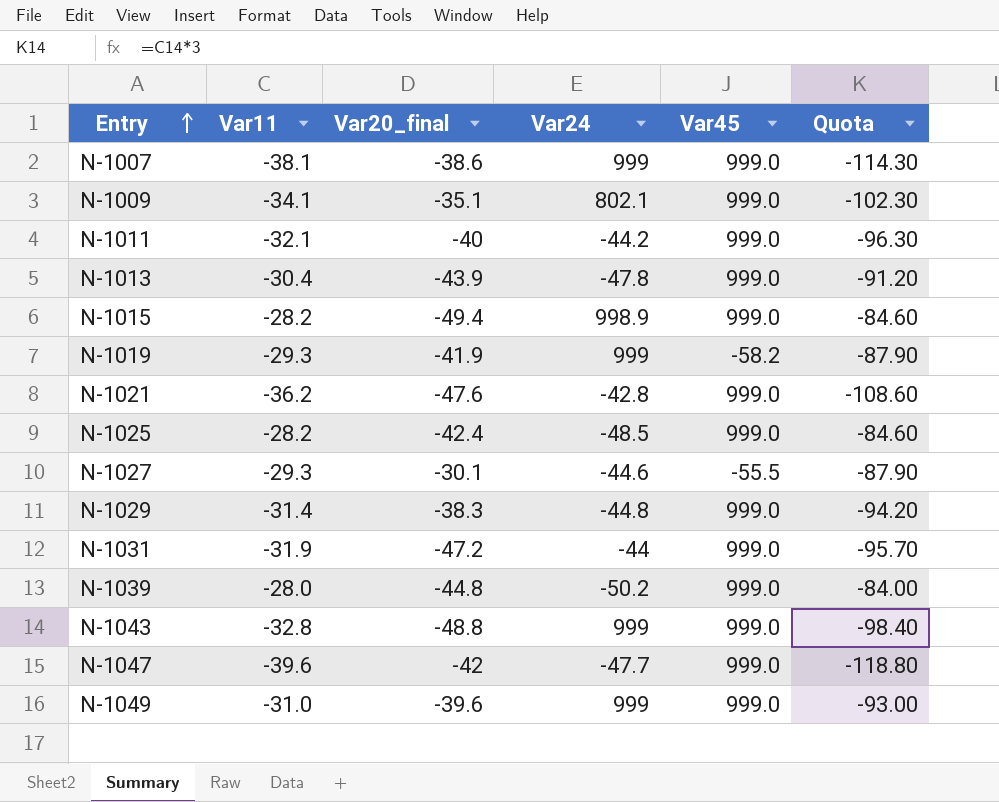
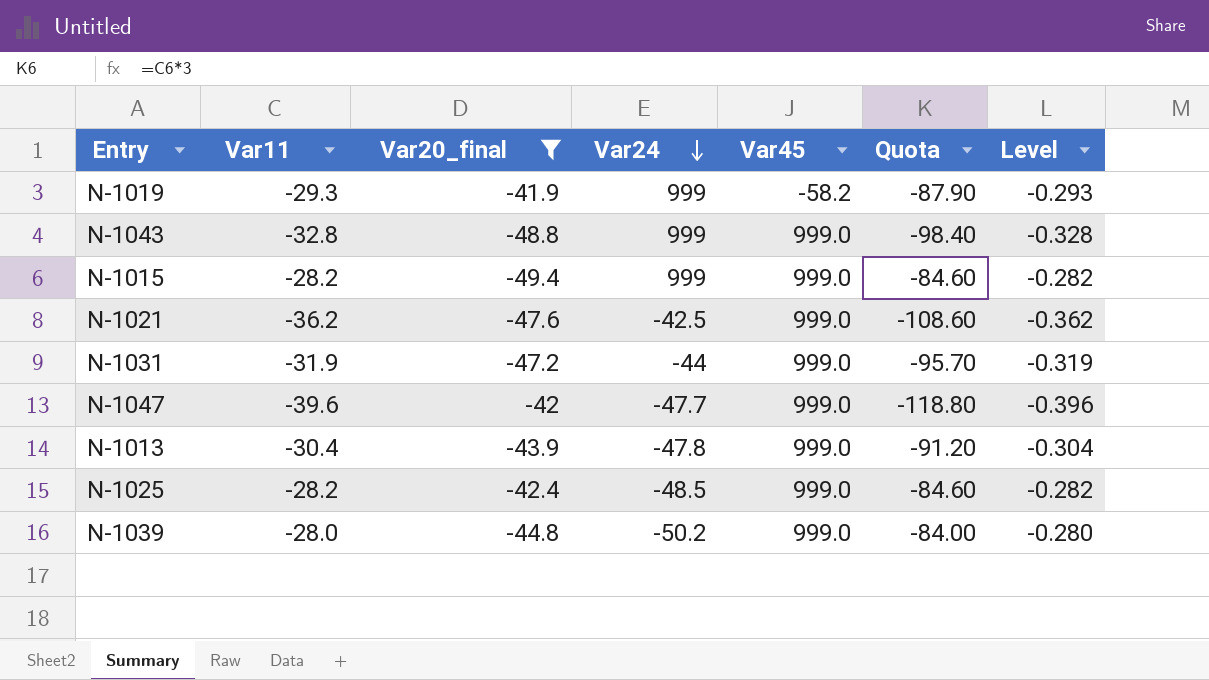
filter: none -> Var20_final <= -41.9
row order: Entry ascending -> Var24 descending
column Level | formula: none -> [Var11] * 0.01
N-1015 | Var24: 998.9 -> 999
N-1021 | Var24: -42.8 -> -42.5

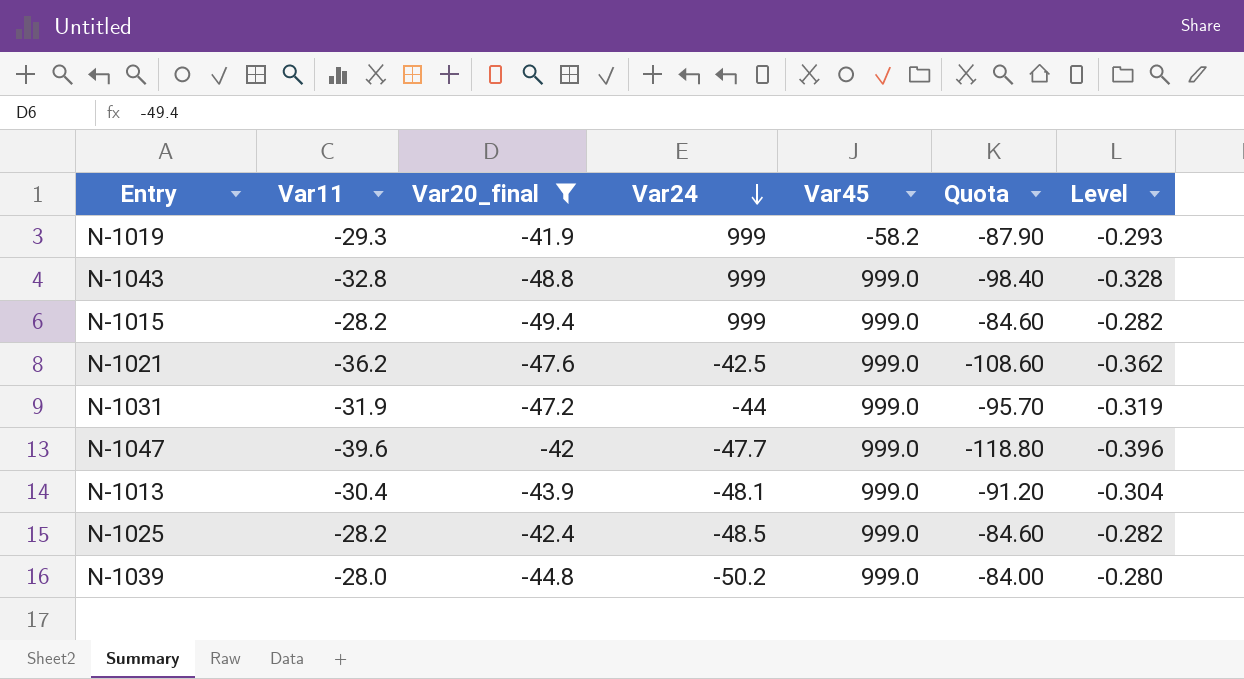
N-1013 | Var24: -47.8 -> -48.1

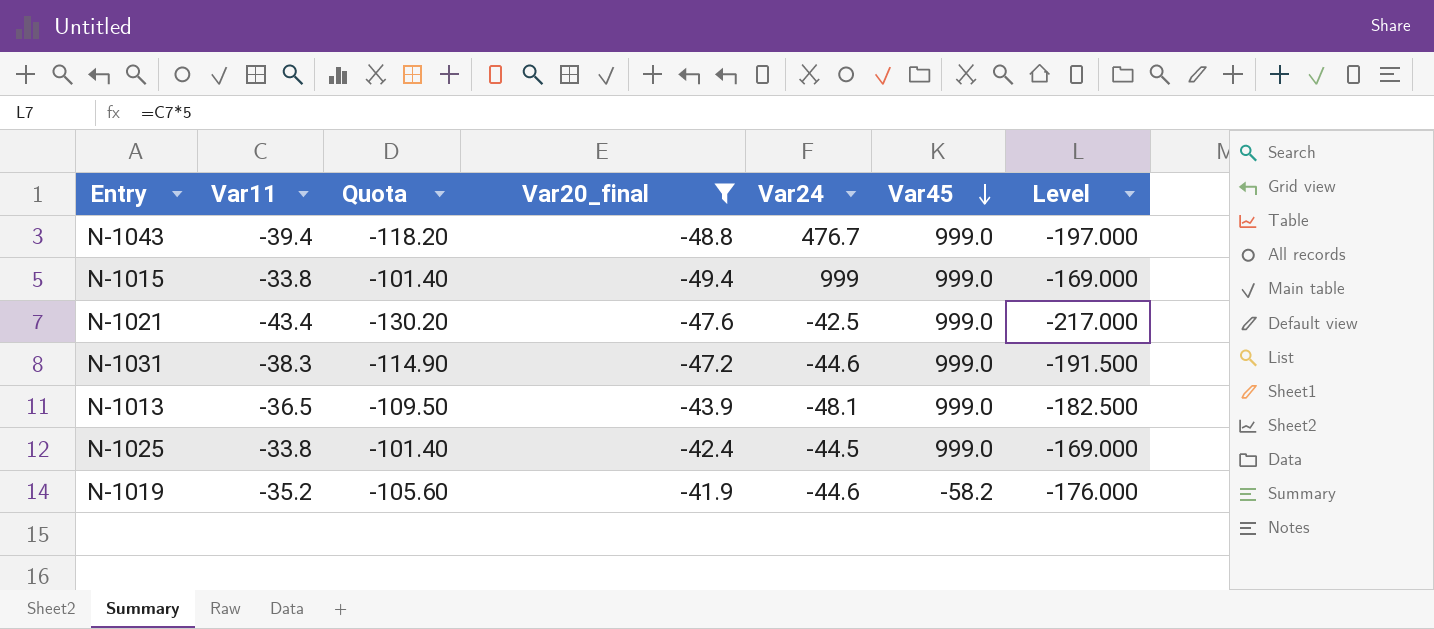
row order: Var24 descending -> Var45 descending
column Quota | position: 6 -> 3
column Level | formula: [Var11] * 0.01 -> [Var11] * 5
row N-1047: -39.6 | -42 | -47.7 | 999.0 | -118.80 | -0.396 -> none
row N-1039: -28.0 | -44.8 | -50.2 | 999.0 | -84.00 | -0.280 -> none
N-1043 | Var11: -32.8 -> -39.4
N-1043 | Quota: -98.40 -> -118.20
N-1043 | Var24: 999 -> 476.7
N-1015 | Var11: -28.2 -> -33.8
N-1015 | Quota: -84.60 -> -101.40
N-1021 | Var11: -36.2 -> -43.4
N-1021 | Quota: -108.60 -> -130.20
N-1031 | Var11: -31.9 -> -38.3
N-1031 | Quota: -95.70 -> -114.90
N-1031 | Var24: -44 -> -44.6
N-1013 | Var11: -30.4 -> -36.5
N-1013 | Quota: -91.20 -> -109.50
N-1025 | Var11: -28.2 -> -33.8
N-1025 | Quota: -84.60 -> -101.40
N-1025 | Var24: -48.5 -> -44.5
N-1019 | Var11: -29.3 -> -35.2
N-1019 | Quota: -87.90 -> -105.60
N-1019 | Var24: 999 -> -44.6

